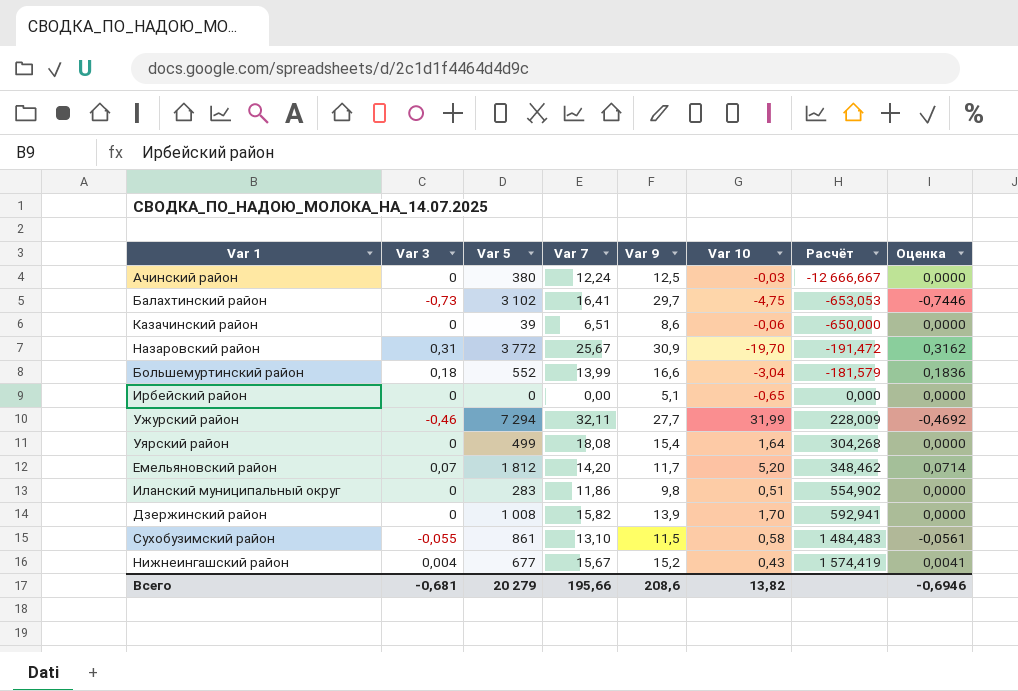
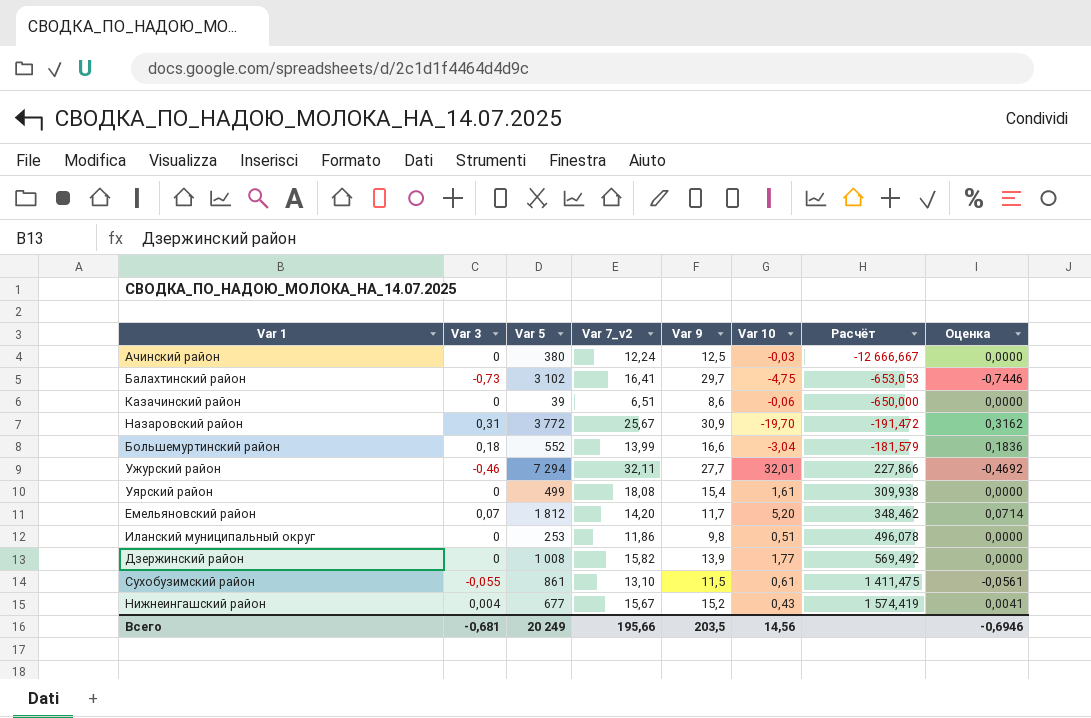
column name: Var 7 -> Var 7_v2
row Ирбейский район: 0 | 0 | 0,00 | 5,1 | -0,65 | 0,000 | 0,0000 -> none
Ужурский район | Var 10: 31,99 -> 32,01
Ужурский район | Расчёт: 228,009 -> 227,866
Уярский район | Var 10: 1,64 -> 1,61
Уярский район | Расчёт: 304,268 -> 309,938
Иланский муниципальный округ | Var 5: 283 -> 253
Иланский муниципальный округ | Расчёт: 554,902 -> 496,078
Дзержинский район | Var 10: 1,70 -> 1,77
Дзержинский район | Расчёт: 592,941 -> 569,492
Сухобузимский район | Var 10: 0,58 -> 0,61
Сухобузимский район | Расчёт: 1 484,483 -> 1 411,475
Всего | Var 5: 20 279 -> 20 249
Всего | Var 9: 208,6 -> 203,5
Всего | Var 10: 13,82 -> 14,56

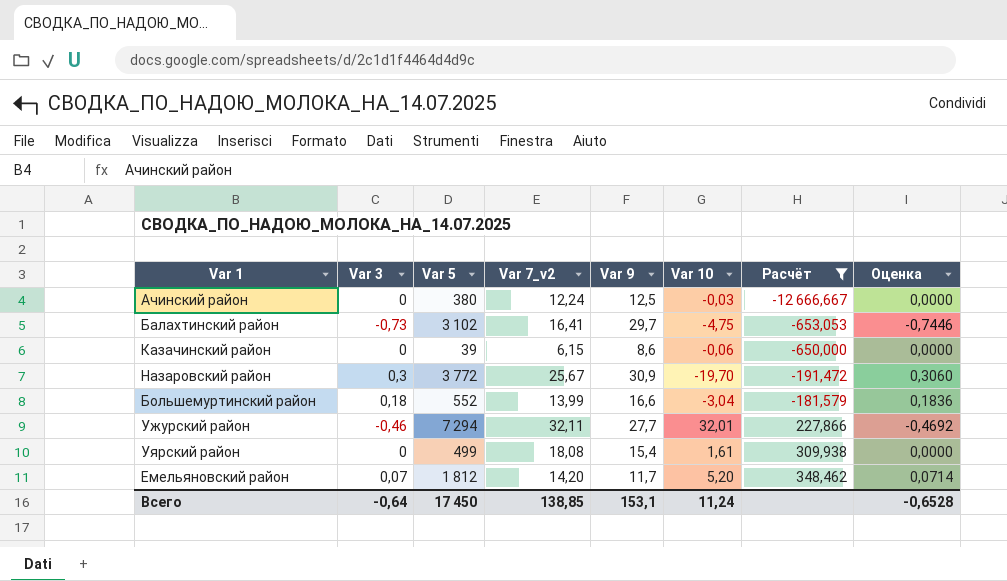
filter: none -> Расчёт <= 348,462
Казачинский район | Var 7_v2: 6,51 -> 6,15
Назаровский район | Var 3: 0,31 -> 0,3
Назаровский район | Оценка: 0,3162 -> 0,3060
Всего | Var 3: -0,681 -> -0,64
Всего | Var 5: 20 249 -> 17 450
Всего | Var 7_v2: 195,66 -> 138,85
Всего | Var 9: 203,5 -> 153,1
Всего | Var 10: 14,56 -> 11,24
Всего | Оценка: -0,6946 -> -0,6528

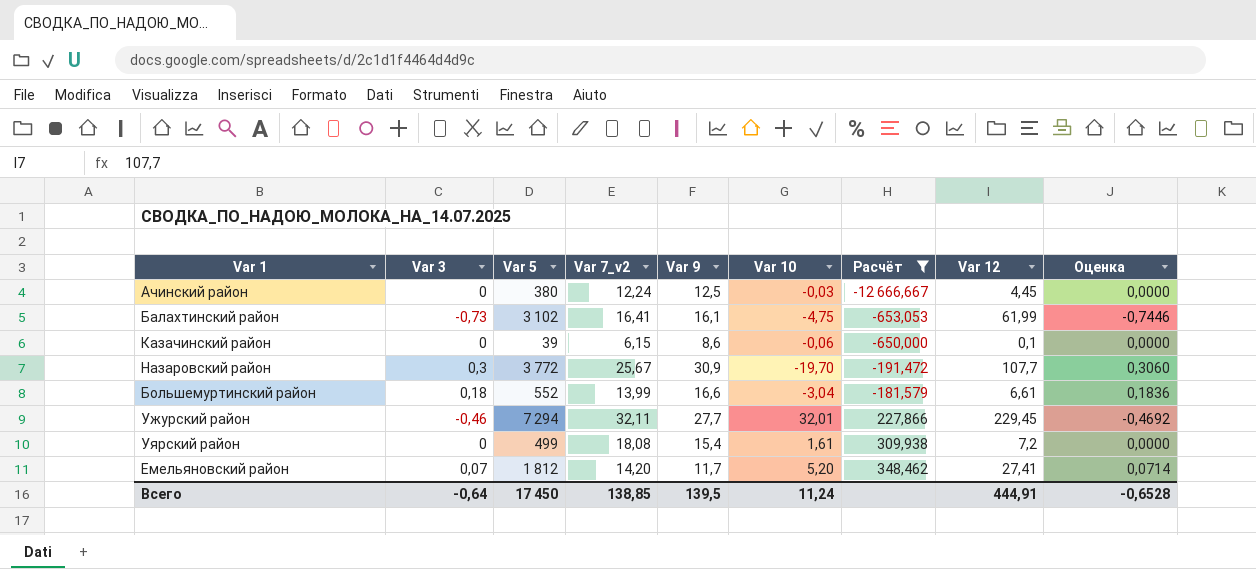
column Var 12 | position: none -> 8
Балахтинский район | Var 9: 29,7 -> 16,1
Всего | Var 9: 153,1 -> 139,5

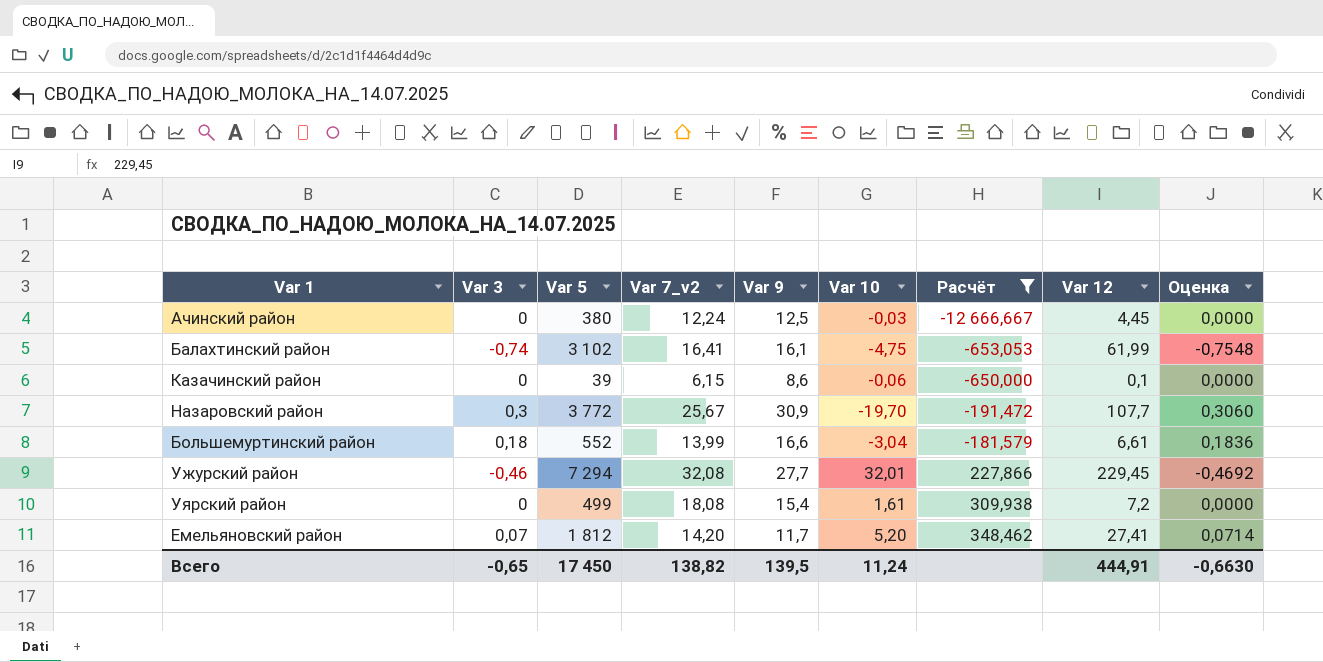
Балахтинский район | Var 3: -0,73 -> -0,74
Балахтинский район | Оценка: -0,7446 -> -0,7548
Ужурский район | Var 7_v2: 32,11 -> 32,08
Всего | Var 3: -0,64 -> -0,65
Всего | Var 7_v2: 138,85 -> 138,82
Всего | Оценка: -0,6528 -> -0,6630

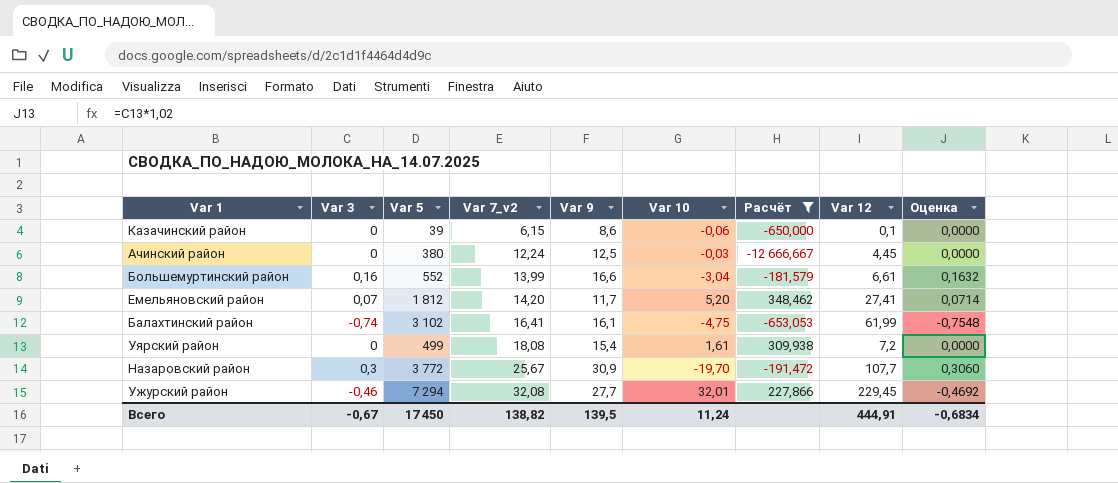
row order: Расчёт ascending -> Var 7_v2 ascending
Большемуртинский район | Var 3: 0,18 -> 0,16
Большемуртинский район | Оценка: 0,1836 -> 0,1632
Всего | Var 3: -0,65 -> -0,67
Всего | Оценка: -0,6630 -> -0,6834

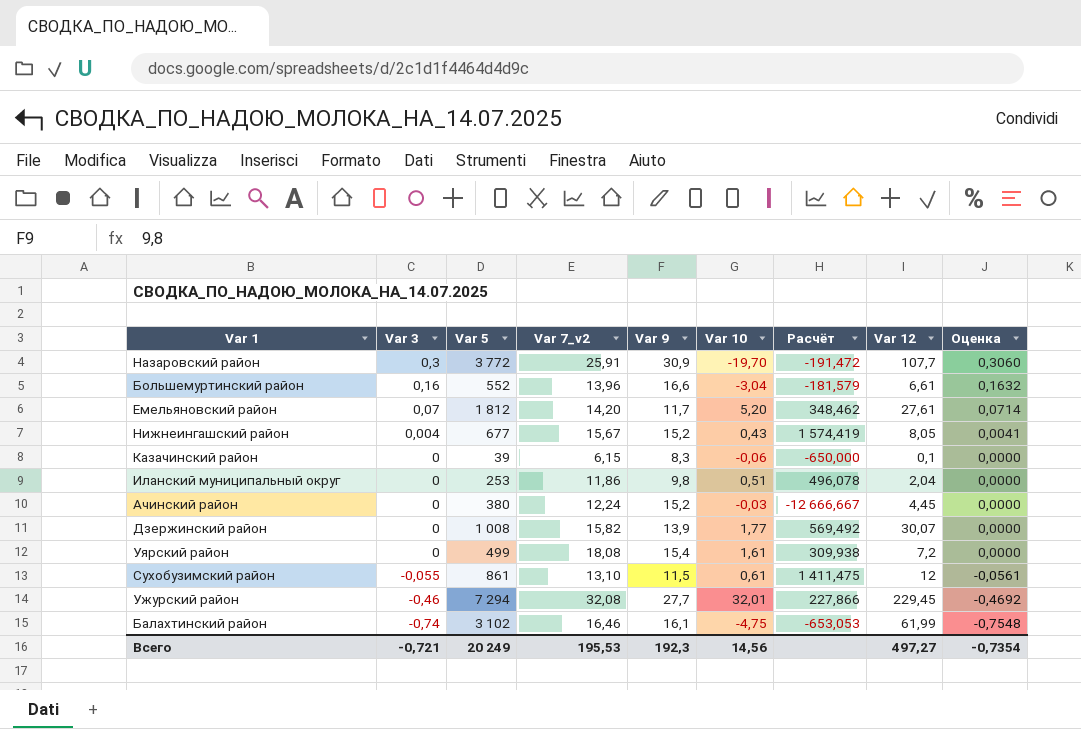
filter: Расчёт <= 348,462 -> none
row order: Var 7_v2 ascending -> Var 3 descending
Назаровский район | Var 7_v2: 25,67 -> 25,91
Большемуртинский район | Var 7_v2: 13,99 -> 13,96
Емельяновский район | Var 12: 27,41 -> 27,61
Казачинский район | Var 9: 8,6 -> 8,3
Ачинский район | Var 9: 12,5 -> 15,2
Балахтинский район | Var 7_v2: 16,41 -> 16,46
Всего | Var 3: -0,67 -> -0,721
Всего | Var 5: 17 450 -> 20 249
Всего | Var 7_v2: 138,82 -> 195,53
Всего | Var 9: 139,5 -> 192,3
Всего | Var 10: 11,24 -> 14,56
Всего | Var 12: 444,91 -> 497,27
Всего | Оценка: -0,6834 -> -0,7354

